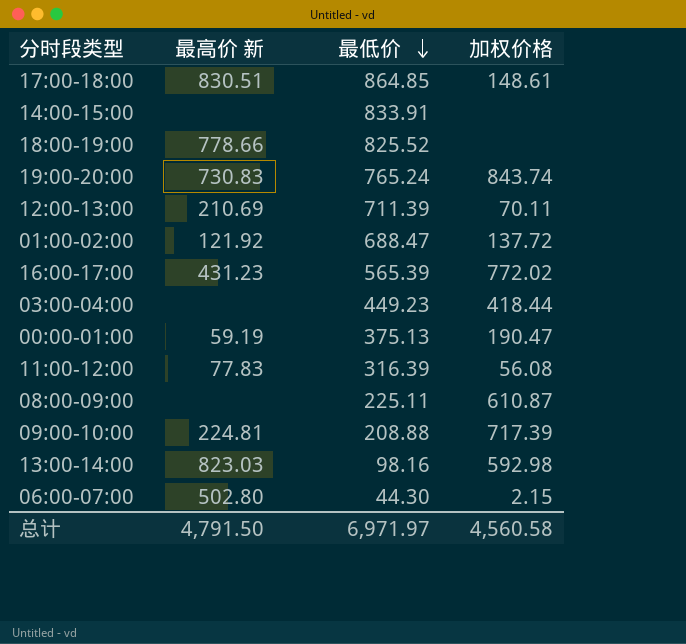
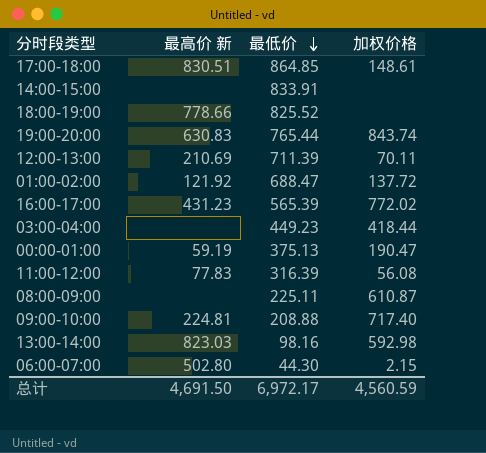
19:00-20:00 | 最高价 新: 730.83 -> 630.83
19:00-20:00 | 最低价: 765.24 -> 765.44
09:00-10:00 | 加权价格: 717.39 -> 717.40
总计 | 最高价 新: 4,791.50 -> 4,691.50
总计 | 最低价: 6,971.97 -> 6,972.17
总计 | 加权价格: 4,560.58 -> 4,560.59

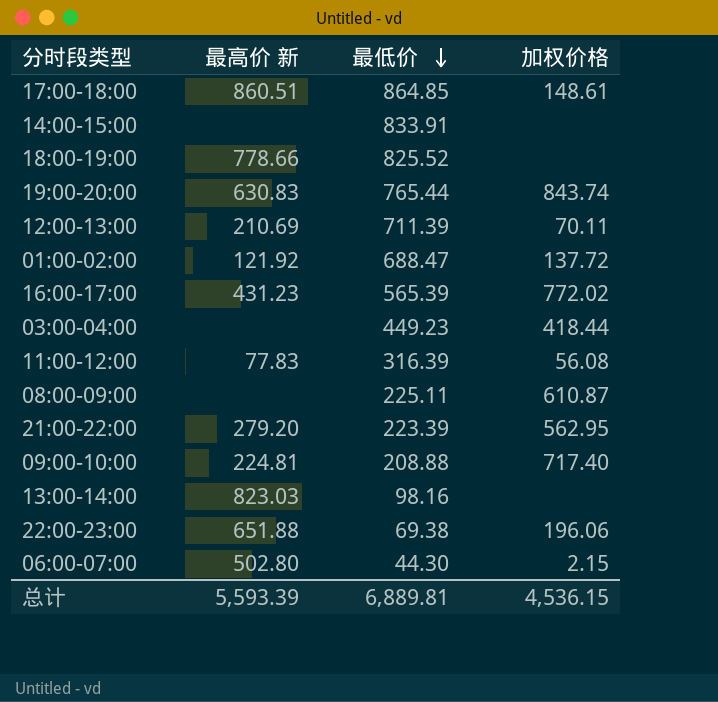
row 00:00-01:00: 59.19 | 375.13 | 190.47 -> none
17:00-18:00 | 最高价 新: 830.51 -> 860.51
row 21:00-22:00: none -> 279.20 | 223.39 | 562.95
13:00-14:00 | 加权价格: 592.98 -> none
row 22:00-23:00: none -> 651.88 | 69.38 | 196.06
总计 | 最高价 新: 4,691.50 -> 5,593.39
总计 | 最低价: 6,972.17 -> 6,889.81
总计 | 加权价格: 4,560.59 -> 4,536.15

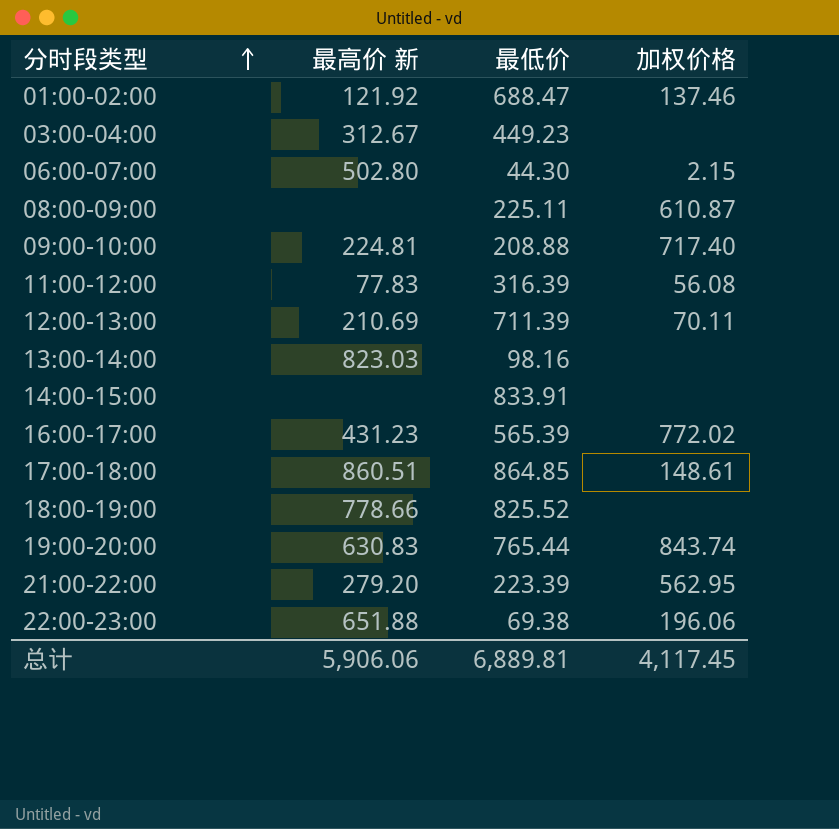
row order: 最低价 descending -> 分时段类型 ascending
01:00-02:00 | 加权价格: 137.72 -> 137.46
03:00-04:00 | 最高价 新: none -> 312.67
03:00-04:00 | 加权价格: 418.44 -> none
总计 | 最高价 新: 5,593.39 -> 5,906.06
总计 | 加权价格: 4,536.15 -> 4,117.45

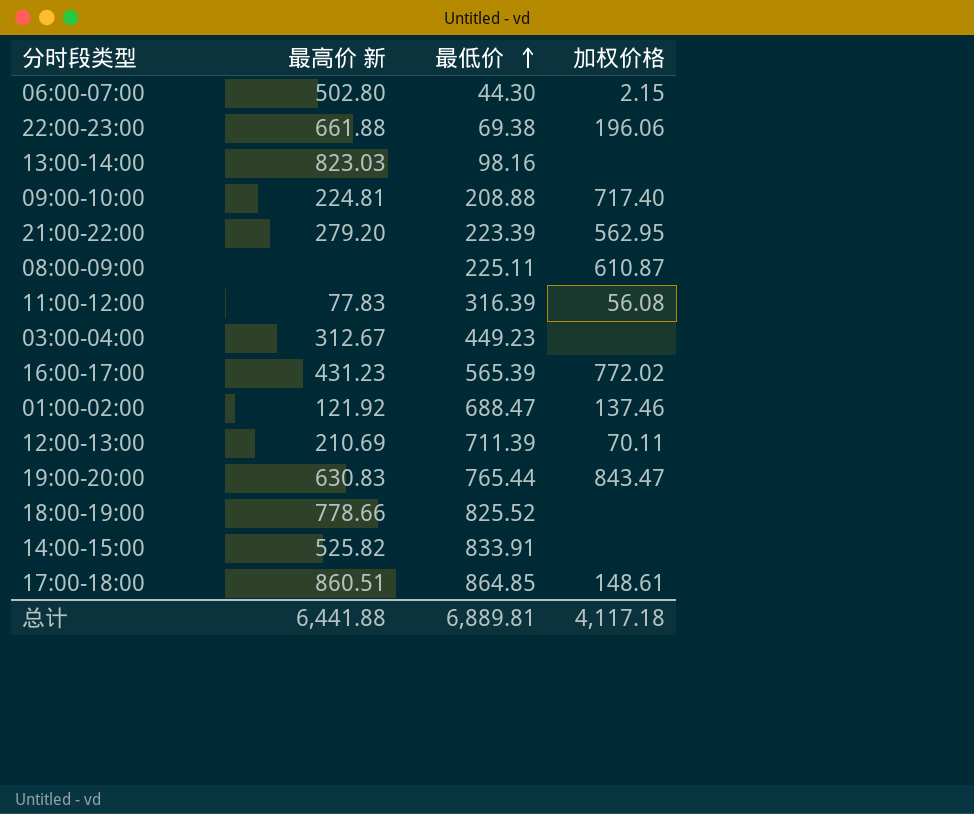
row order: 分时段类型 ascending -> 最低价 ascending
22:00-23:00 | 最高价 新: 651.88 -> 661.88
19:00-20:00 | 加权价格: 843.74 -> 843.47
14:00-15:00 | 最高价 新: none -> 525.82
总计 | 最高价 新: 5,906.06 -> 6,441.88
总计 | 加权价格: 4,117.45 -> 4,117.18

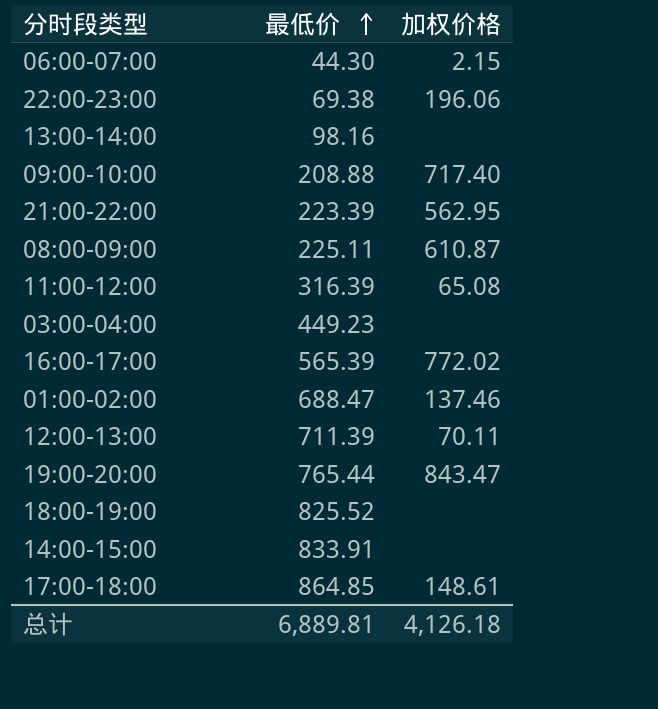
column 最高价 新 | position: 2 -> none
11:00-12:00 | 加权价格: 56.08 -> 65.08
总计 | 加权价格: 4,117.18 -> 4,126.18

